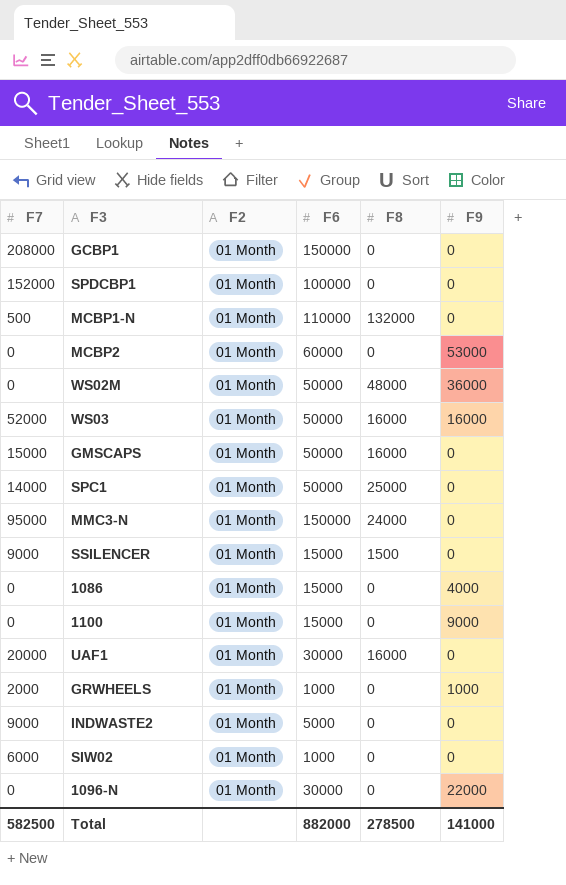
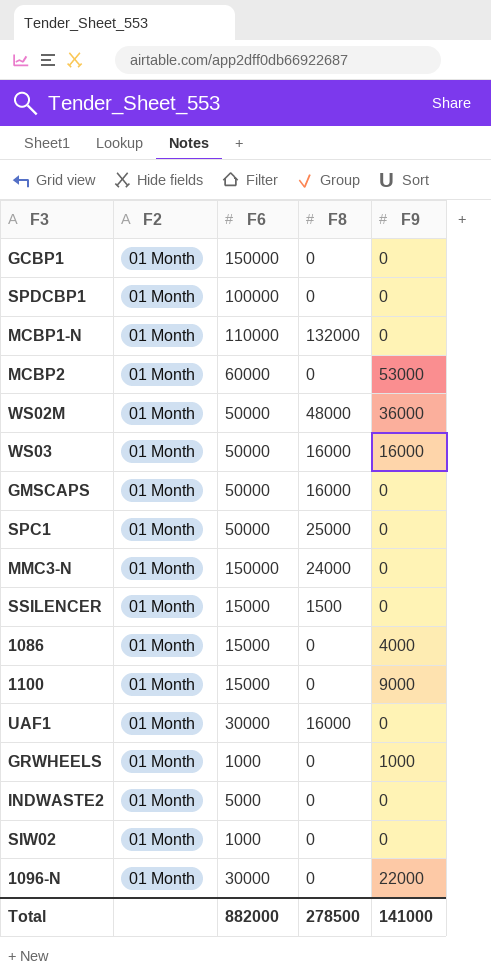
column F7 | position: 1 -> none

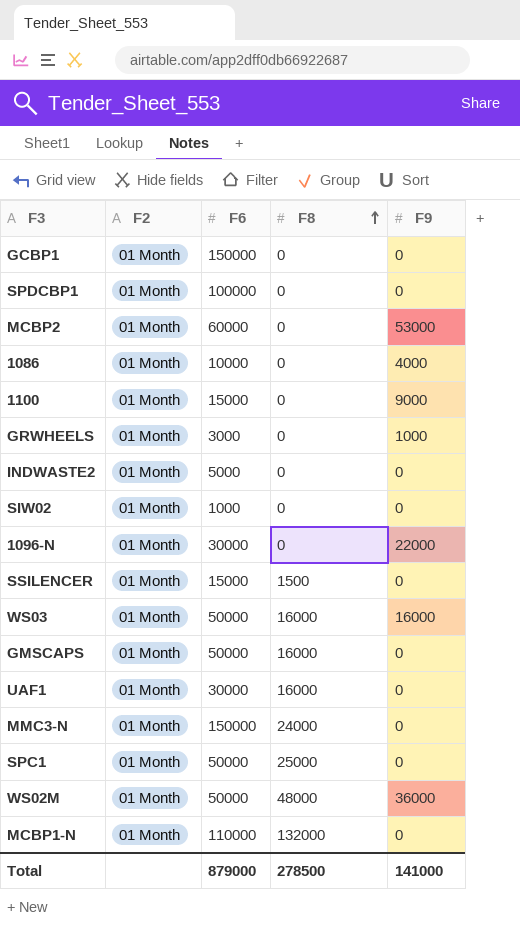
row order: none -> F8 ascending
1086 | F6: 15000 -> 10000
GRWHEELS | F6: 1000 -> 3000
Total | F6: 882000 -> 879000

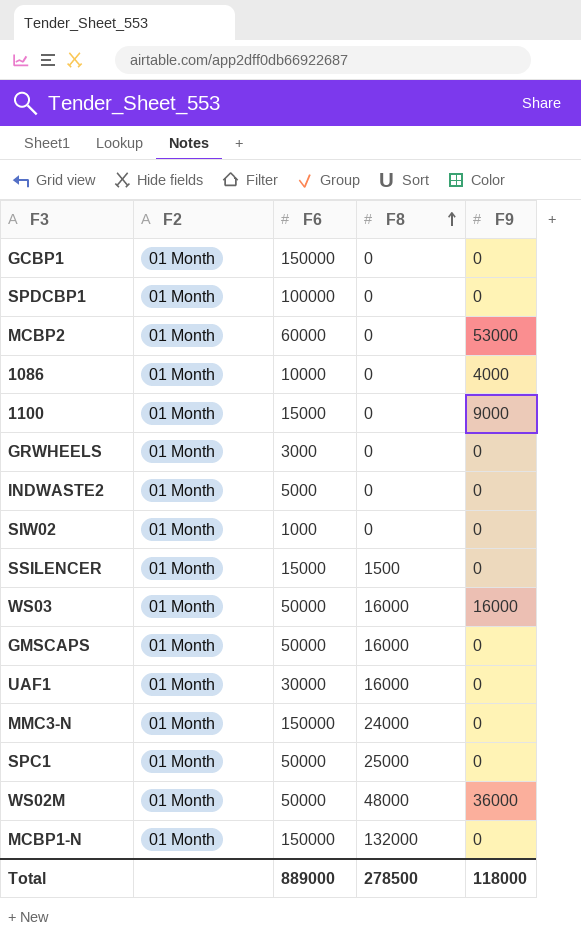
row 1096-N: 01 Month | 30000 | 0 | 22000 -> none
GRWHEELS | F9: 1000 -> 0
MCBP1-N | F6: 110000 -> 150000
Total | F6: 879000 -> 889000
Total | F9: 141000 -> 118000

